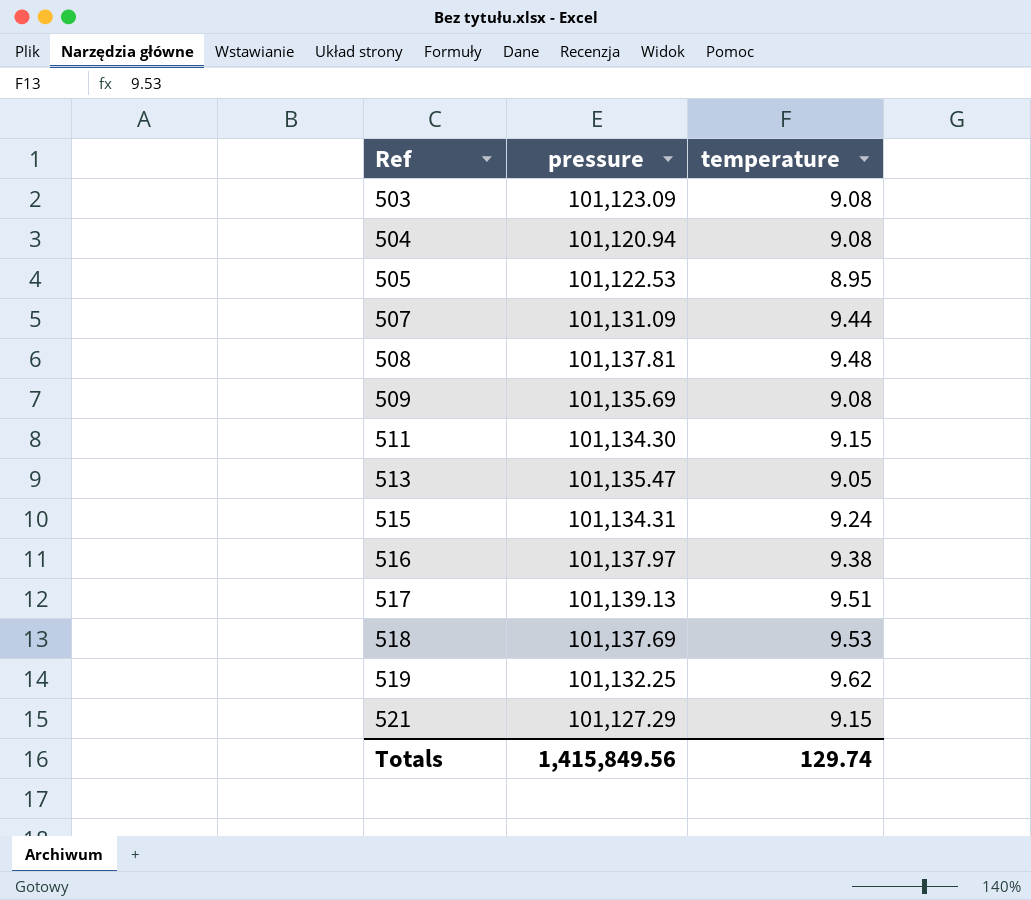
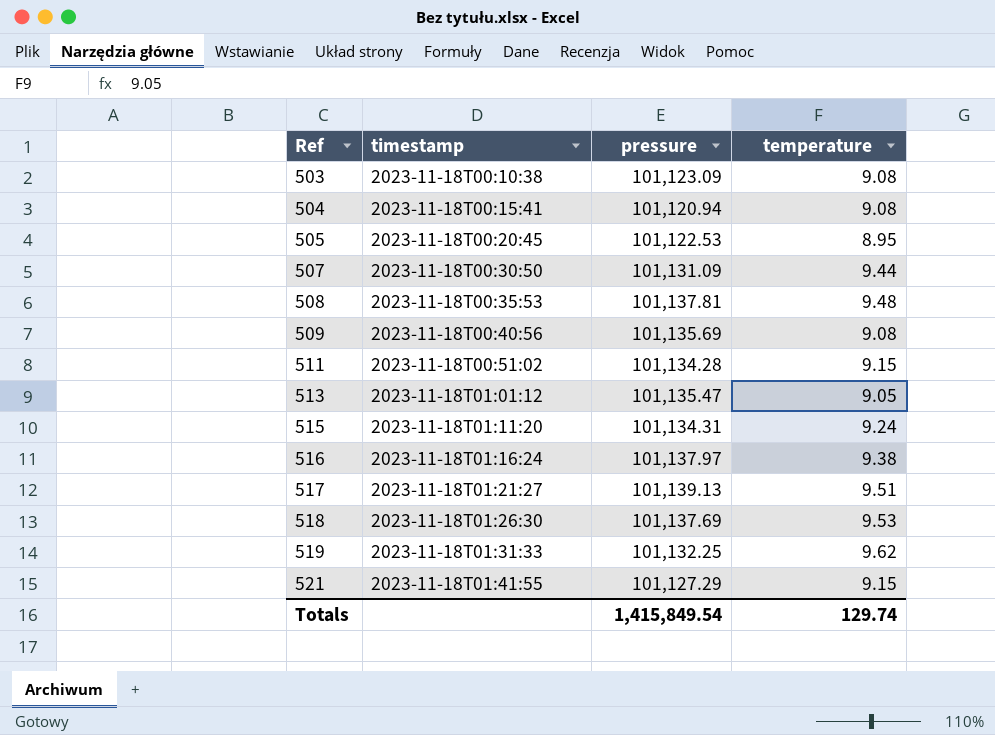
column timestamp | position: none -> 2
511 | pressure: 101,134.30 -> 101,134.28
Totals | pressure: 1,415,849.56 -> 1,415,849.54

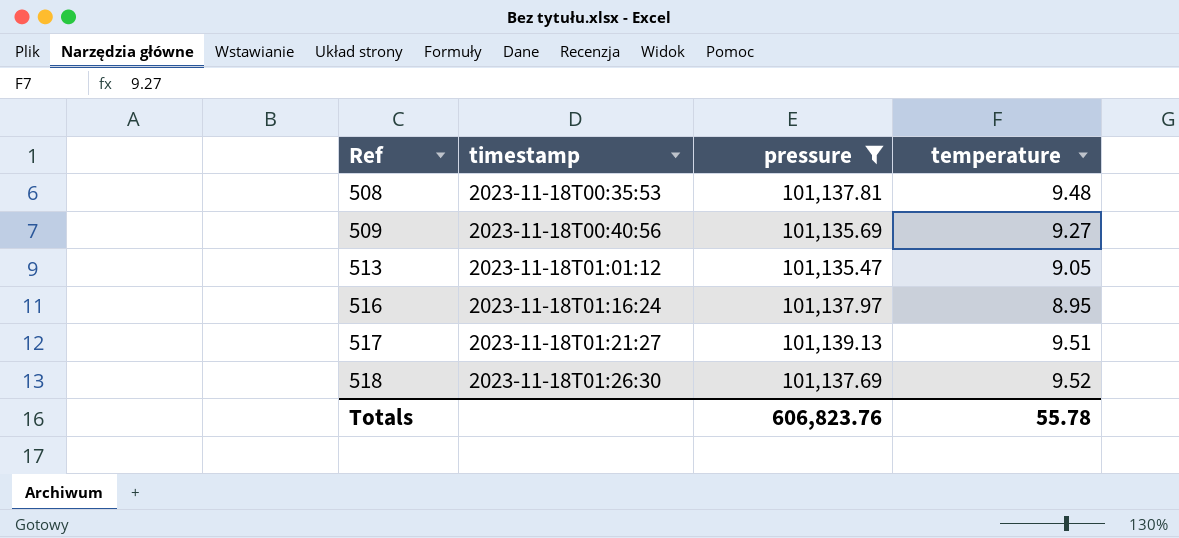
filter: none -> pressure >= 101,135.47
509 | temperature: 9.08 -> 9.27
516 | temperature: 9.38 -> 8.95
518 | temperature: 9.53 -> 9.52
Totals | pressure: 1,415,849.54 -> 606,823.76
Totals | temperature: 129.74 -> 55.78

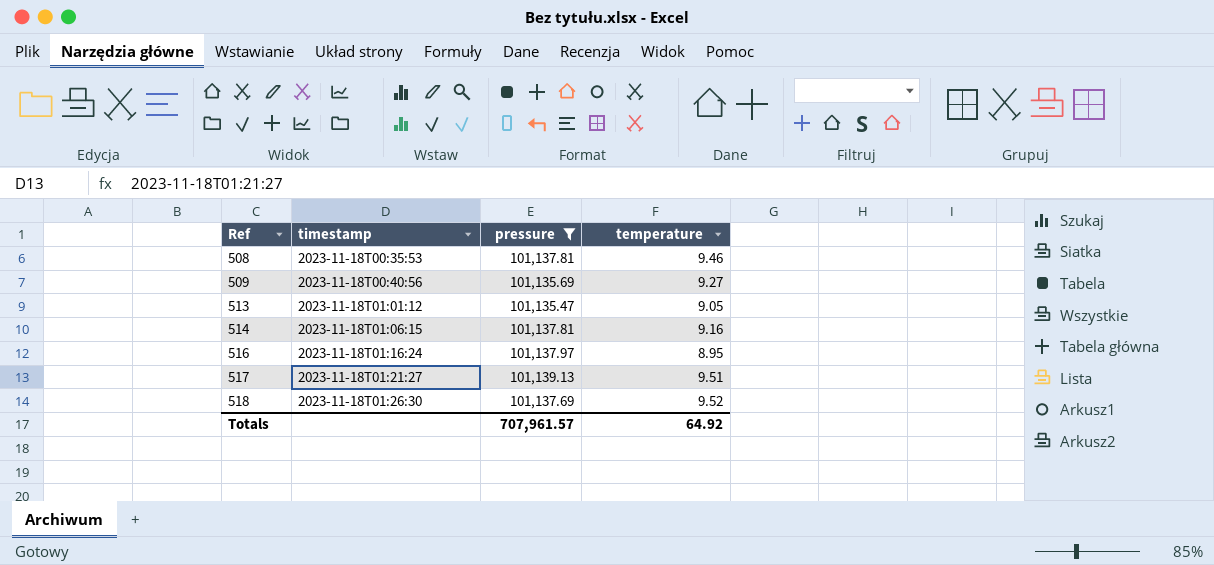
508 | temperature: 9.48 -> 9.46
row 514: none -> 2023-11-18T01:06:15 | 101,137.81 | 9.16
Totals | pressure: 606,823.76 -> 707,961.57
Totals | temperature: 55.78 -> 64.92

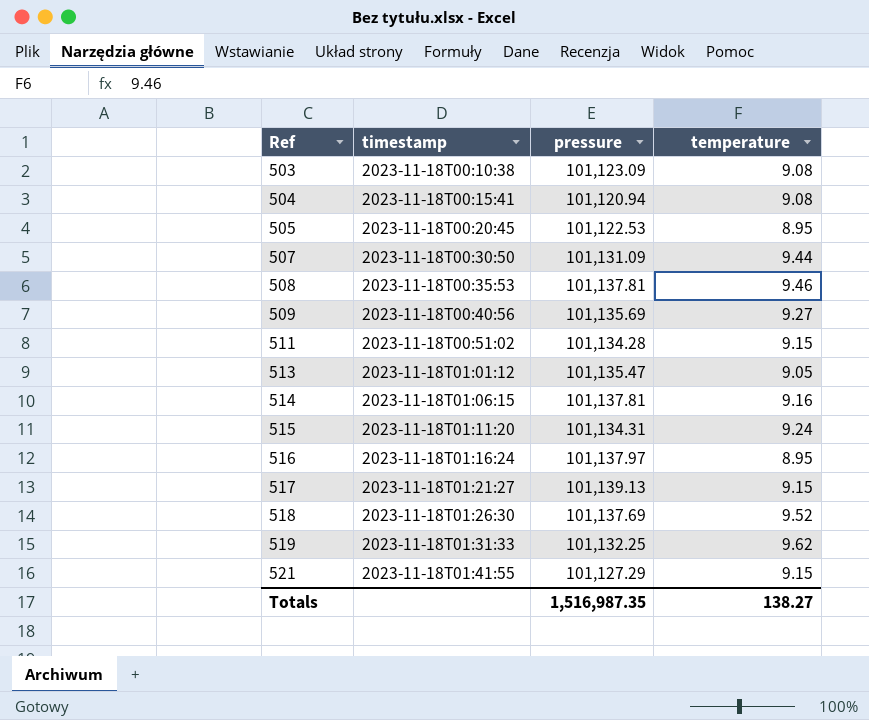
filter: pressure >= 101,135.47 -> none
517 | temperature: 9.51 -> 9.15
Totals | pressure: 707,961.57 -> 1,516,987.35
Totals | temperature: 64.92 -> 138.27

